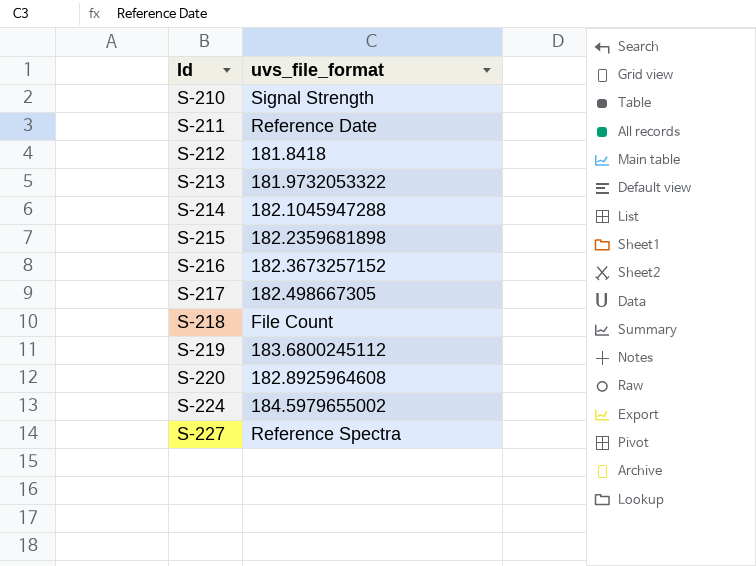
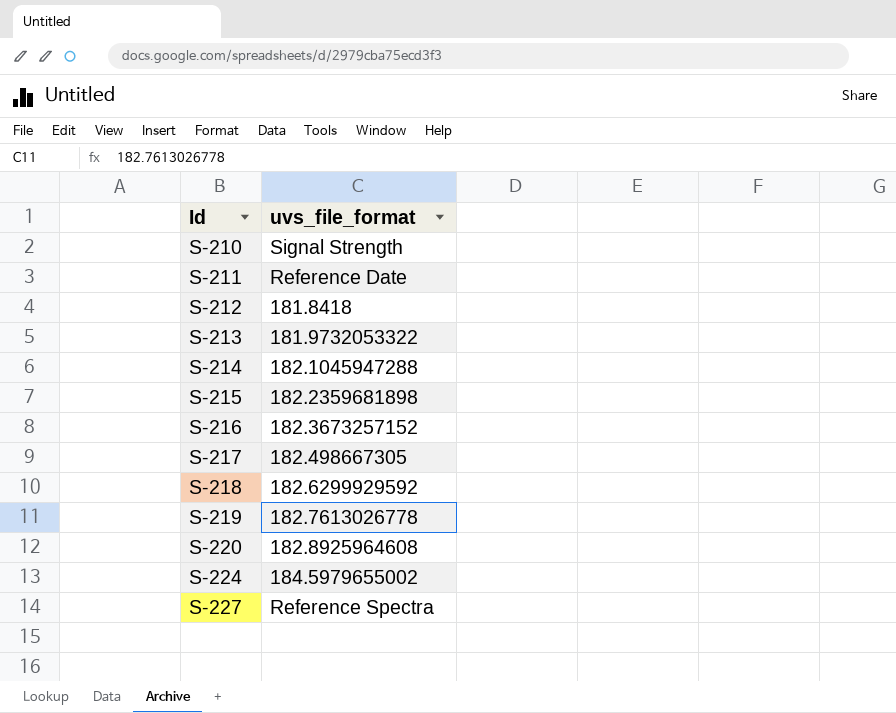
S-218 | uvs_file_format: File Count -> 182.6299929592
S-219 | uvs_file_format: 183.6800245112 -> 182.7613026778

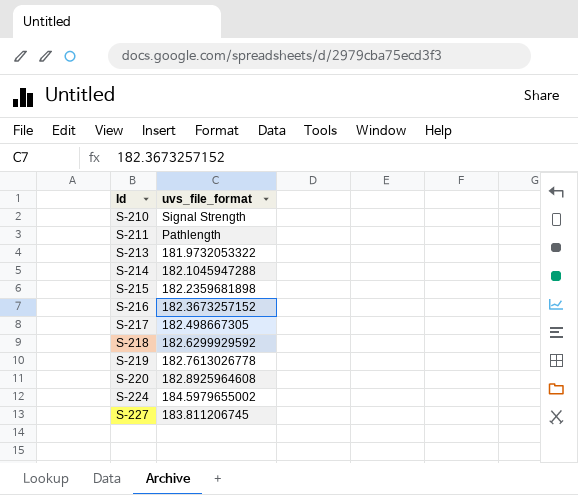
row S-212: 181.8418 -> none
S-211 | uvs_file_format: Reference Date -> Pathlength
S-227 | uvs_file_format: Reference Spectra -> 183.811206745

